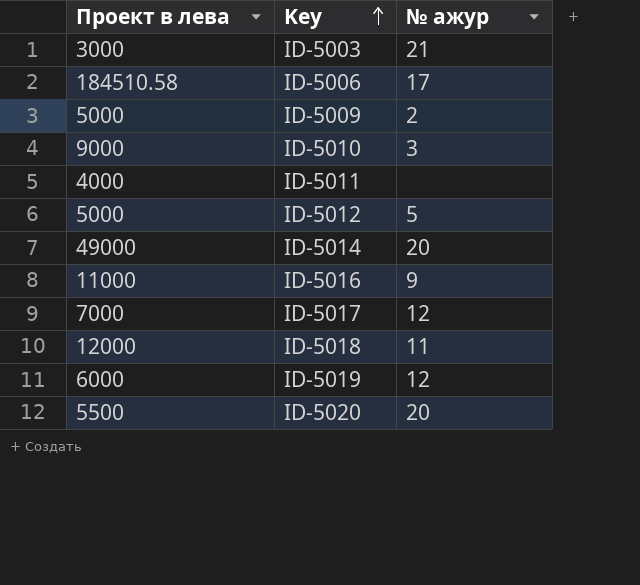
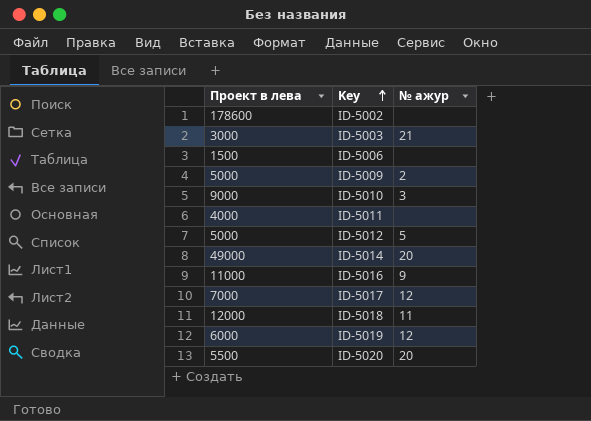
row ID-5002: none -> 178600 | none
ID-5006 | Проект в лева: 184510.58 -> 1500
ID-5006 | № ажур: 17 -> none

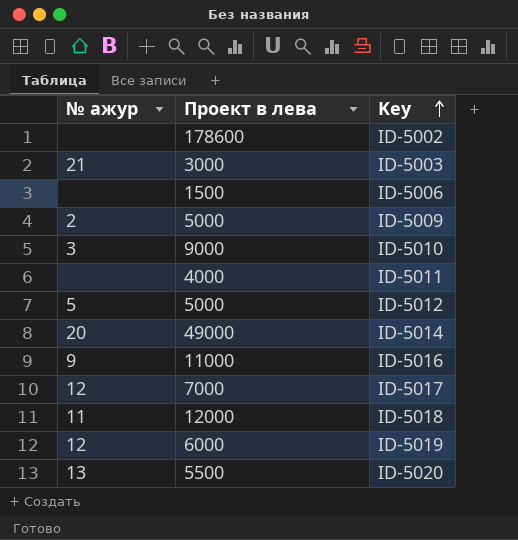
column № ажур | position: 3 -> 1
ID-5020 | № ажур: 20 -> 13

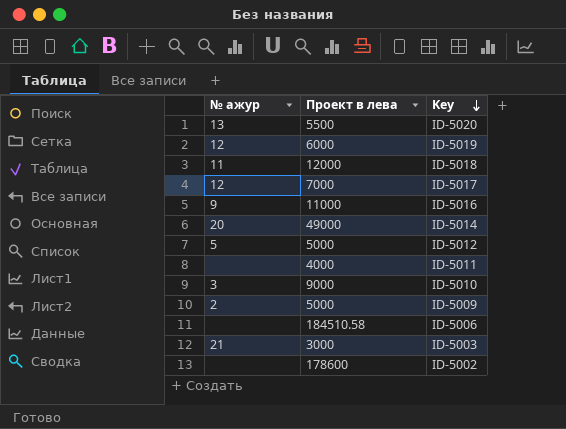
row order: Key ascending -> Key descending
ID-5006 | Проект в лева: 1500 -> 184510.58

